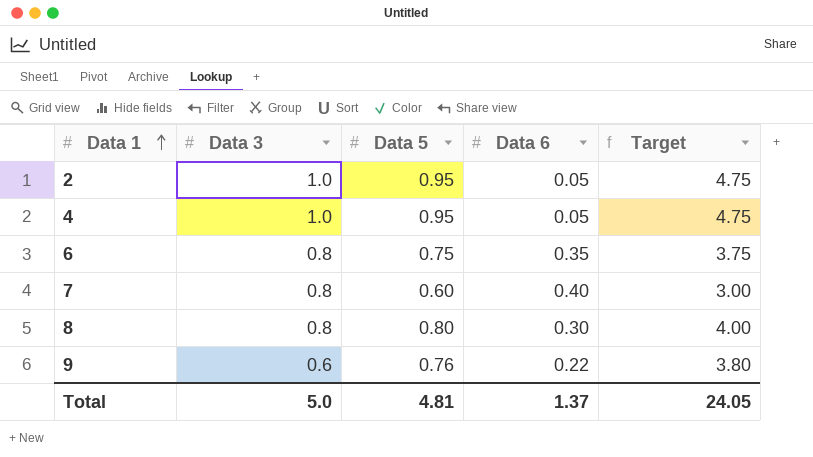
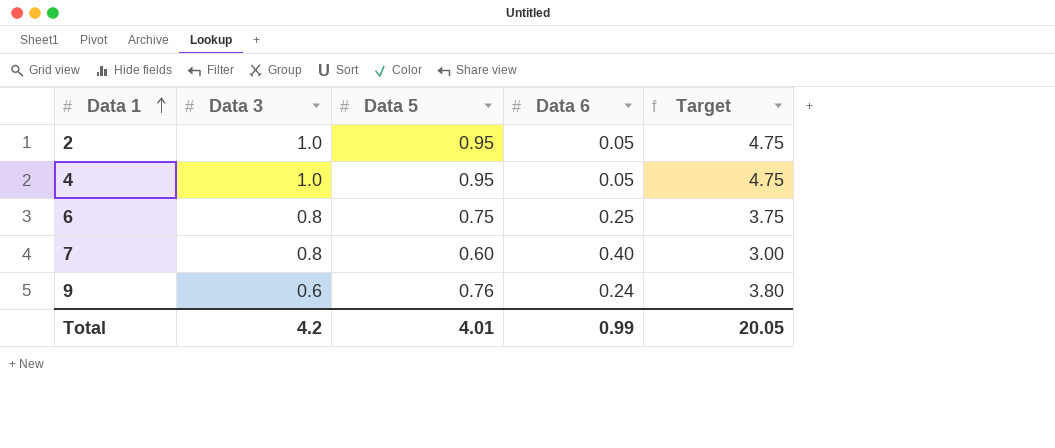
row 8: 0.8 | 0.80 | 0.30 | 4.00 -> none
6 | Data 6: 0.35 -> 0.25
9 | Data 6: 0.22 -> 0.24
Total | Data 3: 5.0 -> 4.2
Total | Data 5: 4.81 -> 4.01
Total | Data 6: 1.37 -> 0.99
Total | Target: 24.05 -> 20.05

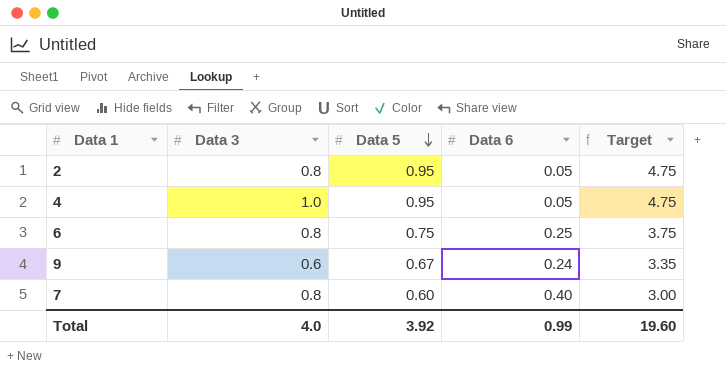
row order: Data 1 ascending -> Data 5 descending
2 | Data 3: 1.0 -> 0.8
9 | Data 5: 0.76 -> 0.67
9 | Target: 3.80 -> 3.35
Total | Data 3: 4.2 -> 4.0
Total | Data 5: 4.01 -> 3.92
Total | Target: 20.05 -> 19.60

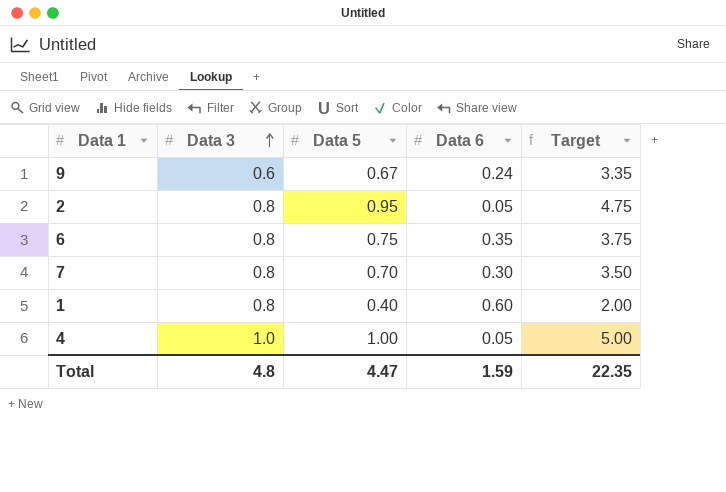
row order: Data 5 descending -> Data 3 ascending
6 | Data 6: 0.25 -> 0.35
7 | Data 5: 0.60 -> 0.70
7 | Data 6: 0.40 -> 0.30
7 | Target: 3.00 -> 3.50
row 1: none -> 0.8 | 0.40 | 0.60 | 2.00
4 | Data 5: 0.95 -> 1.00
4 | Target: 4.75 -> 5.00
Total | Data 3: 4.0 -> 4.8
Total | Data 5: 3.92 -> 4.47
Total | Data 6: 0.99 -> 1.59
Total | Target: 19.60 -> 22.35

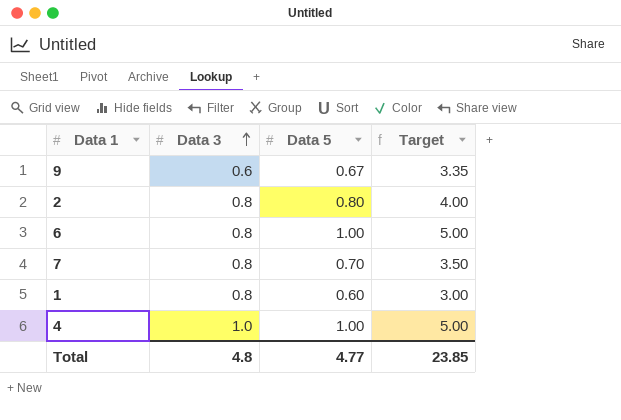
column Data 6 | position: 4 -> none
2 | Data 5: 0.95 -> 0.80
2 | Target: 4.75 -> 4.00
6 | Data 5: 0.75 -> 1.00
6 | Target: 3.75 -> 5.00
1 | Data 5: 0.40 -> 0.60
1 | Target: 2.00 -> 3.00
Total | Data 5: 4.47 -> 4.77
Total | Target: 22.35 -> 23.85

